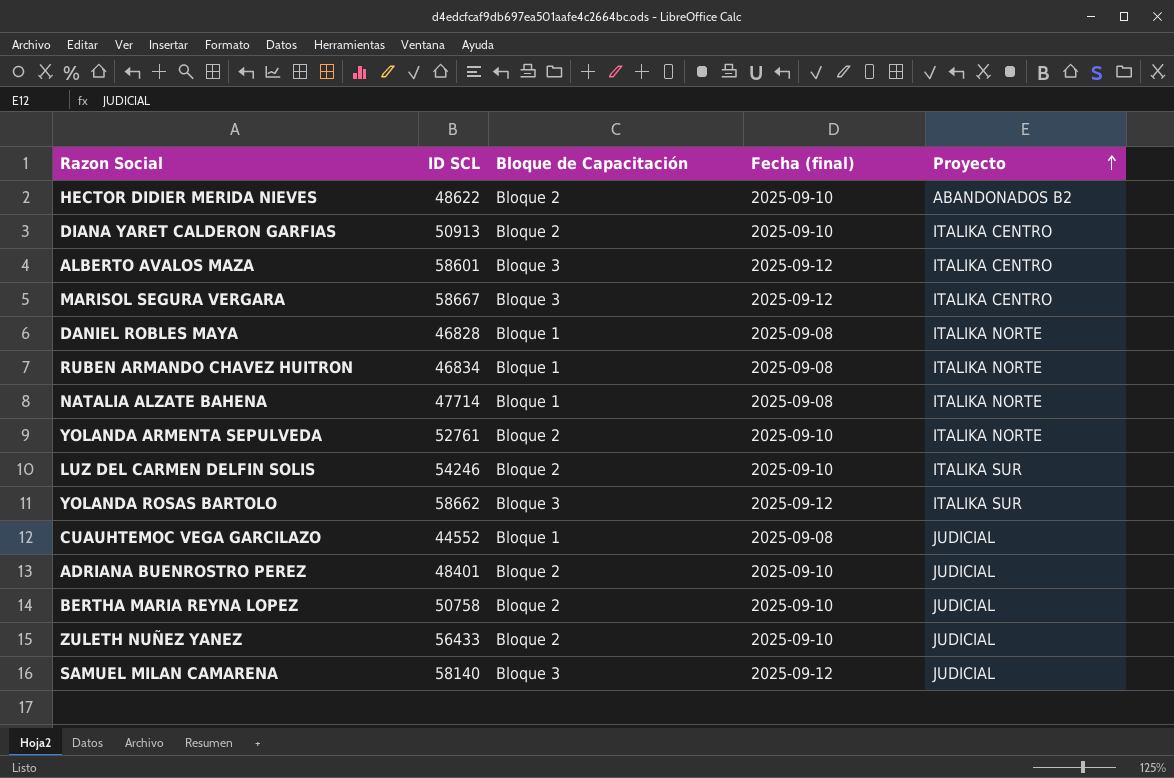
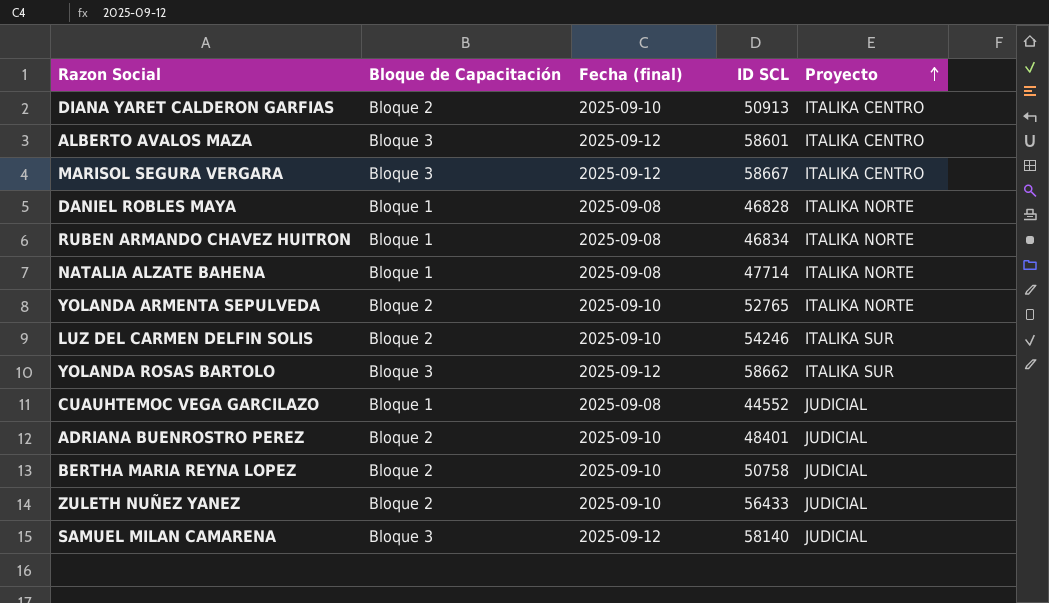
column ID SCL | position: 2 -> 4
row HECTOR DIDIER MERIDA NIEVES: 48622 | Bloque 2 | 2025-09-10 | ABANDONADOS B2 -> none
YOLANDA ARMENTA SEPULVEDA | ID SCL: 52761 -> 52765

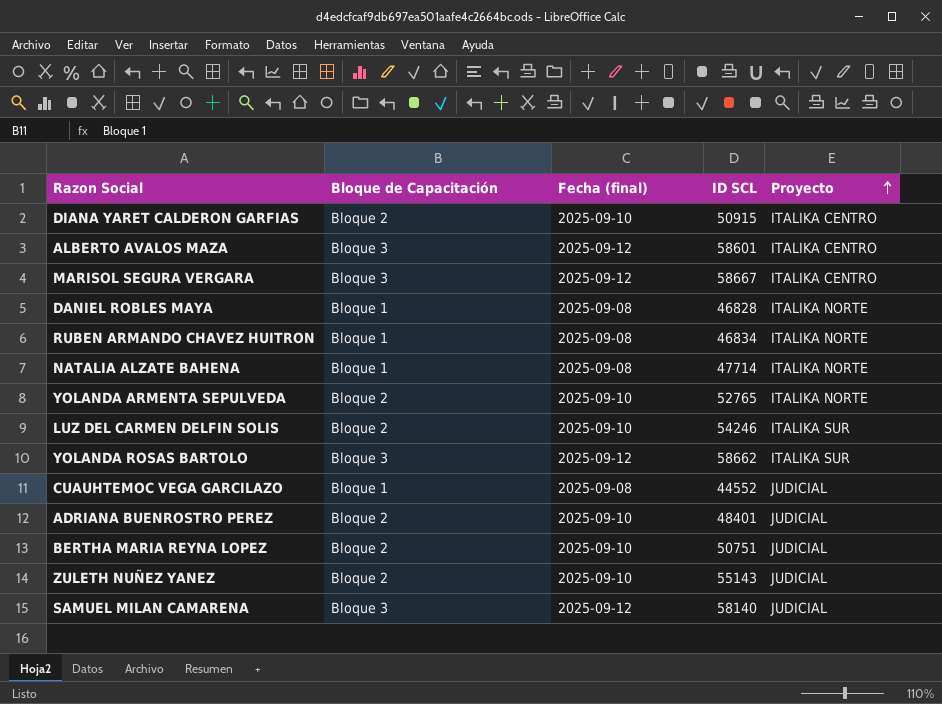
DIANA YARET CALDERON GARFIAS | ID SCL: 50913 -> 50915
BERTHA MARIA REYNA LOPEZ | ID SCL: 50758 -> 50751
ZULETH NUÑEZ YANEZ | ID SCL: 56433 -> 55143

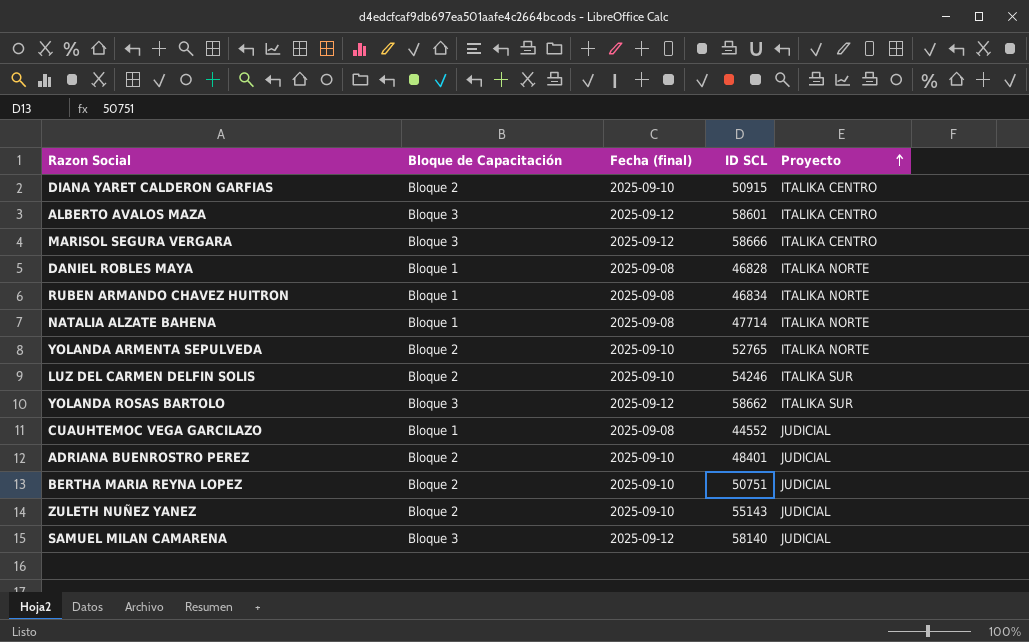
MARISOL SEGURA VERGARA | ID SCL: 58667 -> 58666

